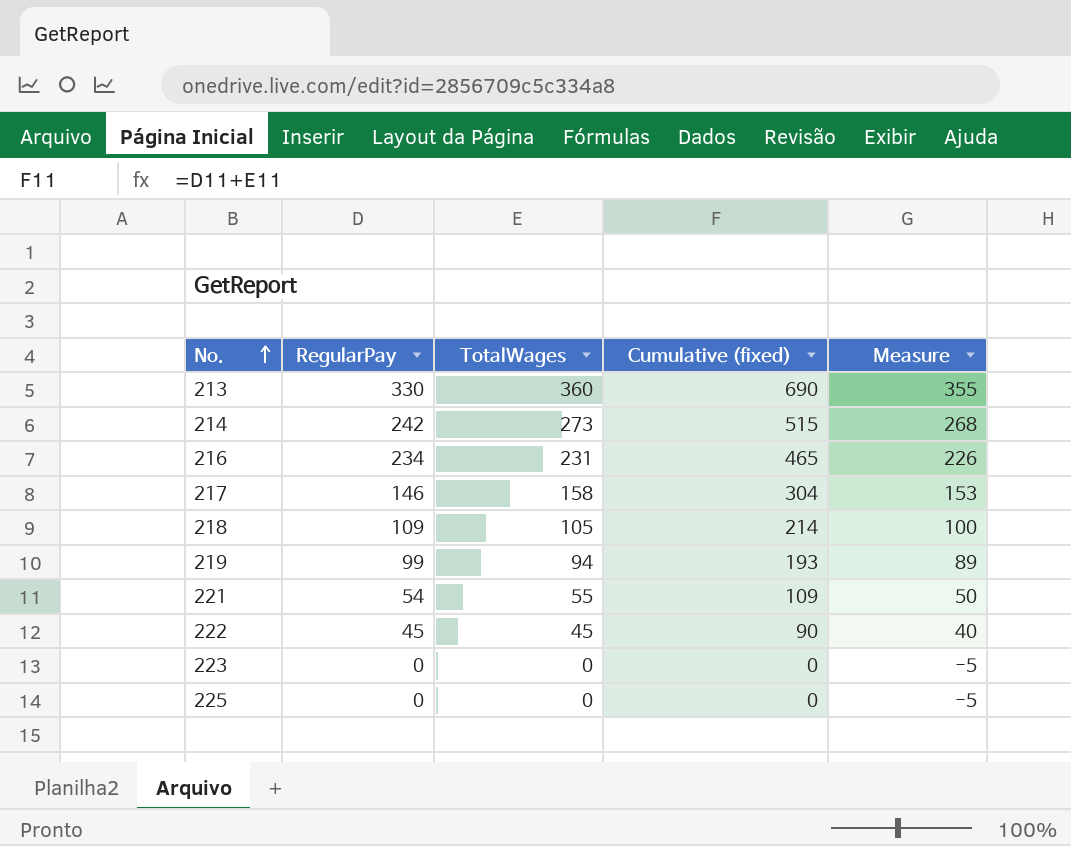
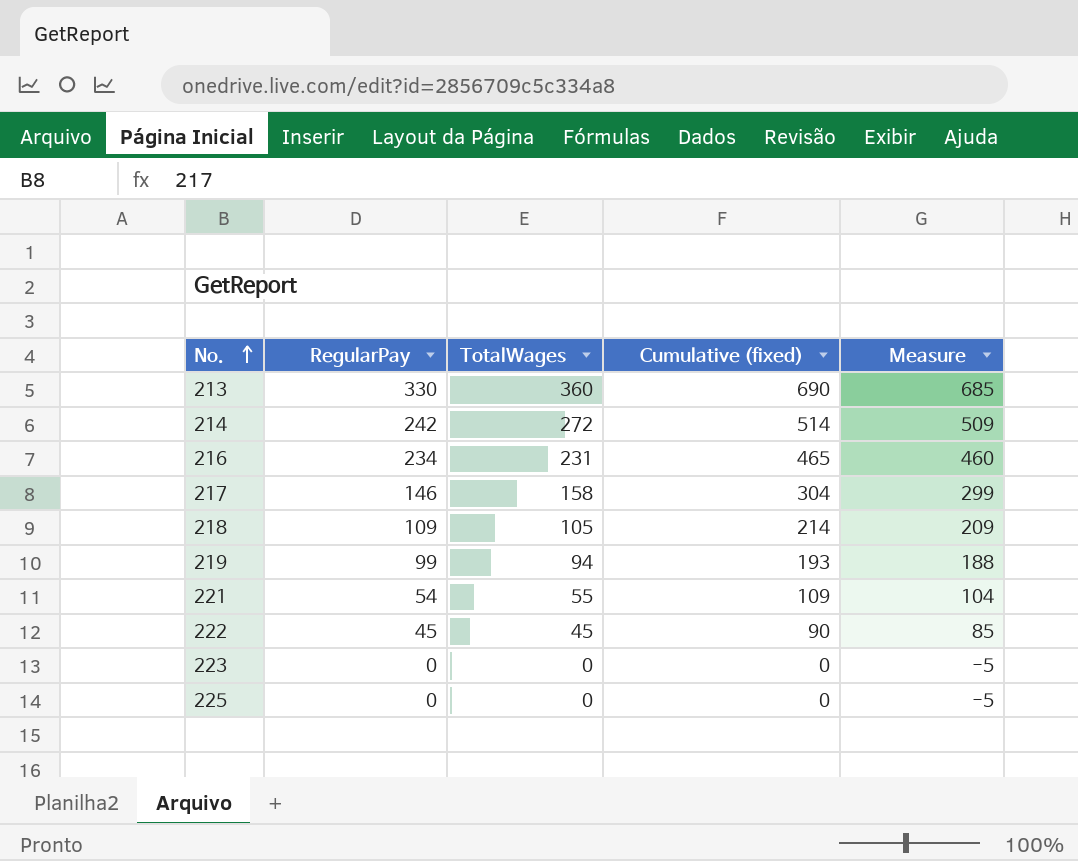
column Measure | formula: [TotalWages] - 5 -> [Cumulative (fixed)] - 5
214 | TotalWages: 273 -> 272
214 | Cumulative (fixed): 515 -> 514

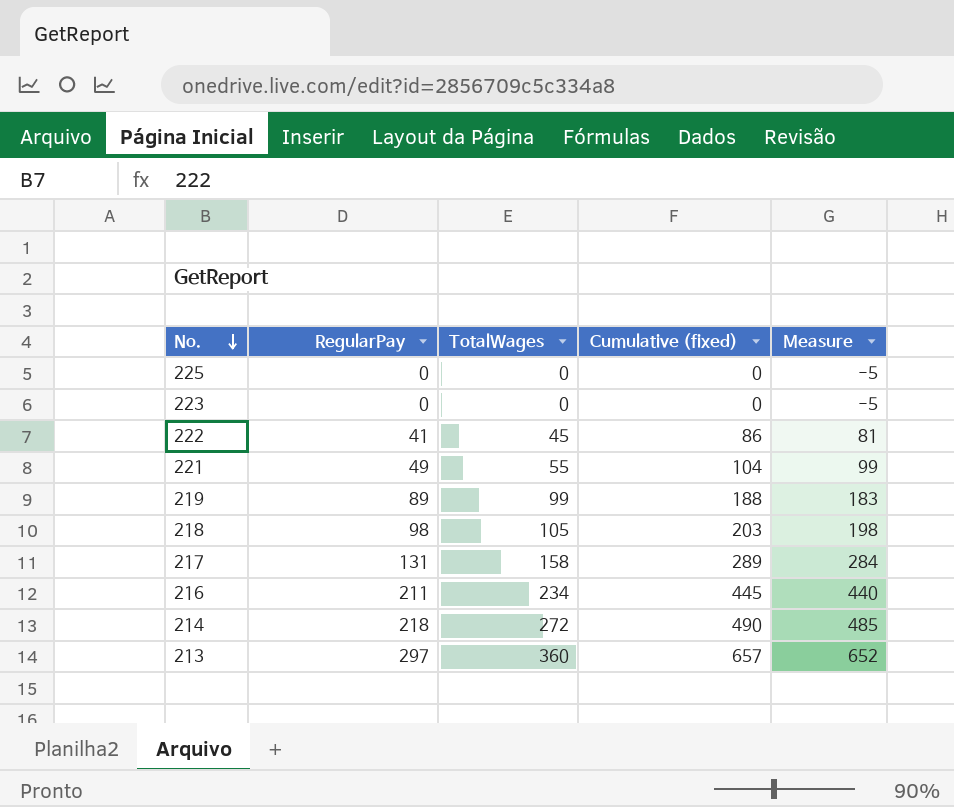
row order: No. ascending -> No. descending
222 | RegularPay: 45 -> 41
222 | Cumulative (fixed): 90 -> 86
222 | Measure: 85 -> 81
221 | RegularPay: 54 -> 49
221 | Cumulative (fixed): 109 -> 104
221 | Measure: 104 -> 99
219 | RegularPay: 99 -> 89
219 | TotalWages: 94 -> 99
219 | Cumulative (fixed): 193 -> 188
219 | Measure: 188 -> 183
218 | RegularPay: 109 -> 98
218 | Cumulative (fixed): 214 -> 203
218 | Measure: 209 -> 198
217 | RegularPay: 146 -> 131
217 | Cumulative (fixed): 304 -> 289
217 | Measure: 299 -> 284
216 | RegularPay: 234 -> 211
216 | TotalWages: 231 -> 234
216 | Cumulative (fixed): 465 -> 445
216 | Measure: 460 -> 440
214 | RegularPay: 242 -> 218
214 | Cumulative (fixed): 514 -> 490
214 | Measure: 509 -> 485
213 | RegularPay: 330 -> 297
213 | Cumulative (fixed): 690 -> 657
213 | Measure: 685 -> 652

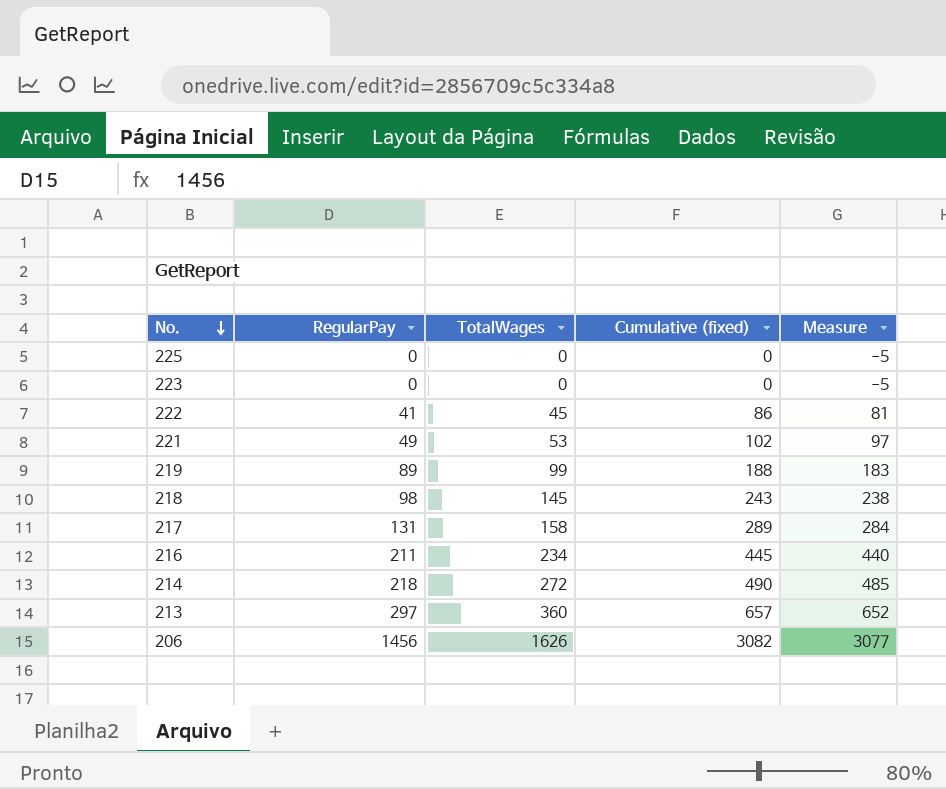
221 | TotalWages: 55 -> 53
221 | Cumulative (fixed): 104 -> 102
221 | Measure: 99 -> 97
218 | TotalWages: 105 -> 145
218 | Cumulative (fixed): 203 -> 243
218 | Measure: 198 -> 238
row 206: none -> 1456 | 1626 | 3082 | 3077

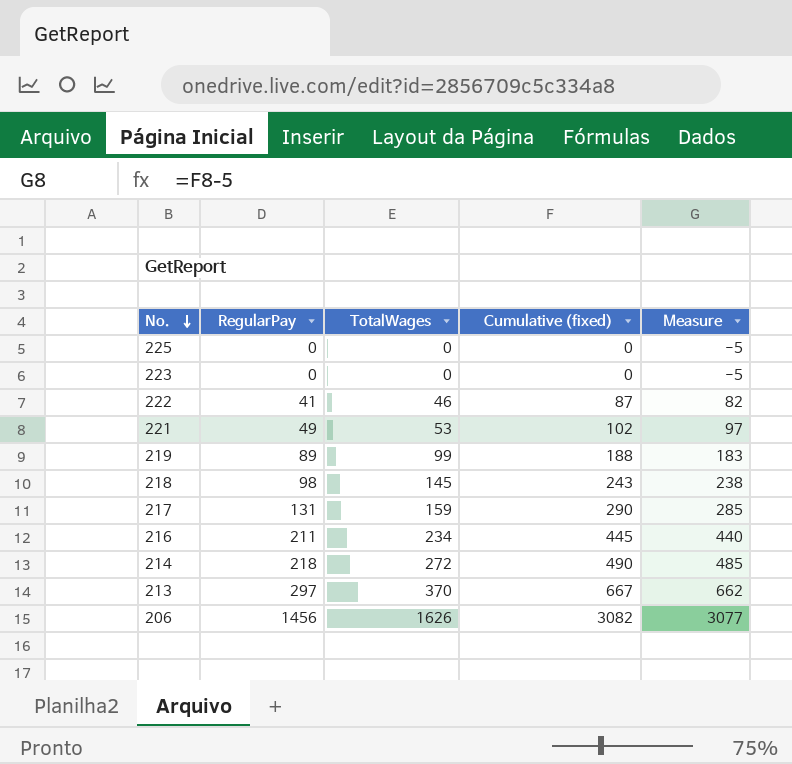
222 | TotalWages: 45 -> 46
222 | Cumulative (fixed): 86 -> 87
222 | Measure: 81 -> 82
217 | TotalWages: 158 -> 159
217 | Cumulative (fixed): 289 -> 290
217 | Measure: 284 -> 285
213 | TotalWages: 360 -> 370
213 | Cumulative (fixed): 657 -> 667
213 | Measure: 652 -> 662

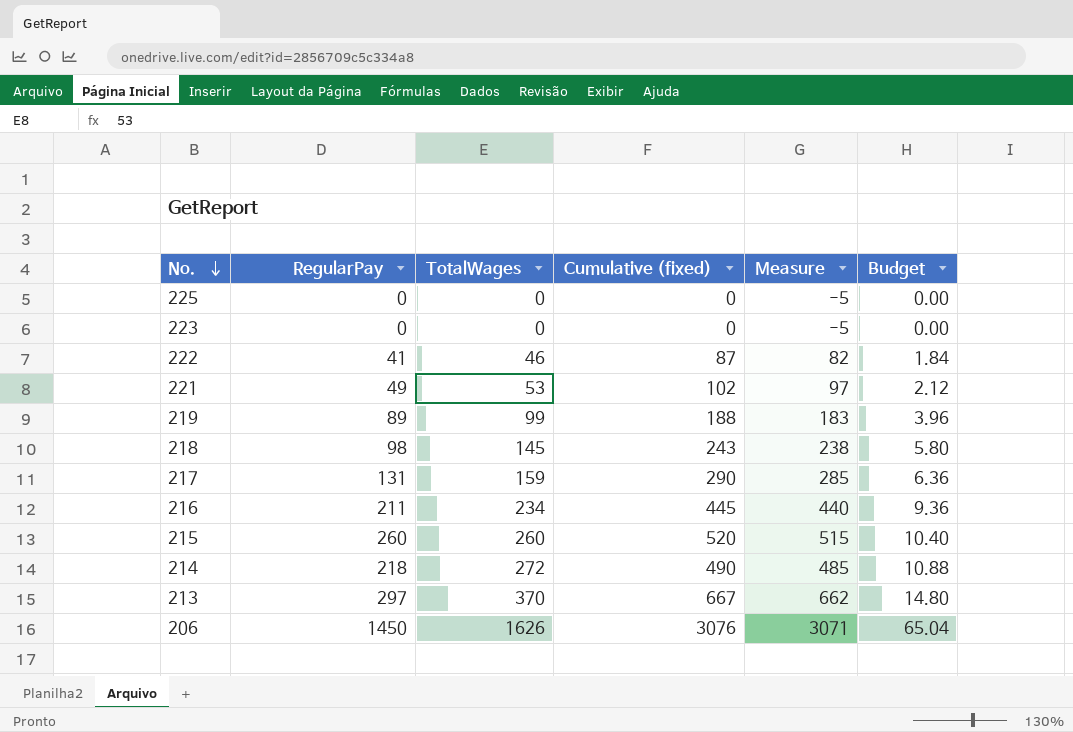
column Budget | formula: none -> [TotalWages] * 0.04
row 215: none -> 260 | 260 | 520 | 515 | 10.40
206 | RegularPay: 1456 -> 1450
206 | Cumulative (fixed): 3082 -> 3076
206 | Measure: 3077 -> 3071

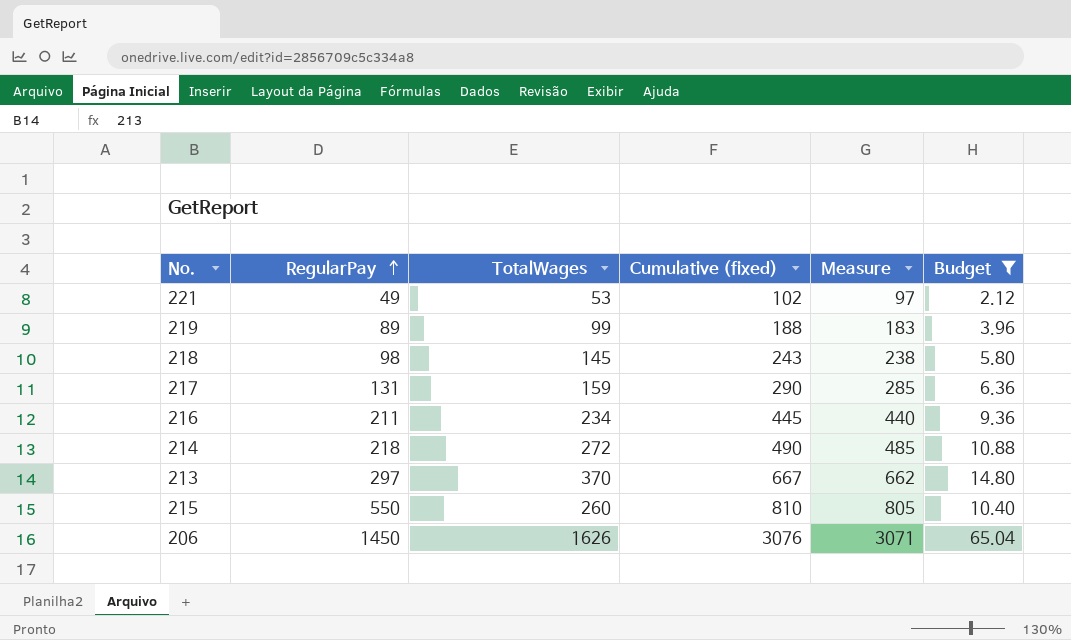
filter: none -> Budget >= 2.12
row order: No. descending -> RegularPay ascending
215 | RegularPay: 260 -> 550
215 | Cumulative (fixed): 520 -> 810
215 | Measure: 515 -> 805

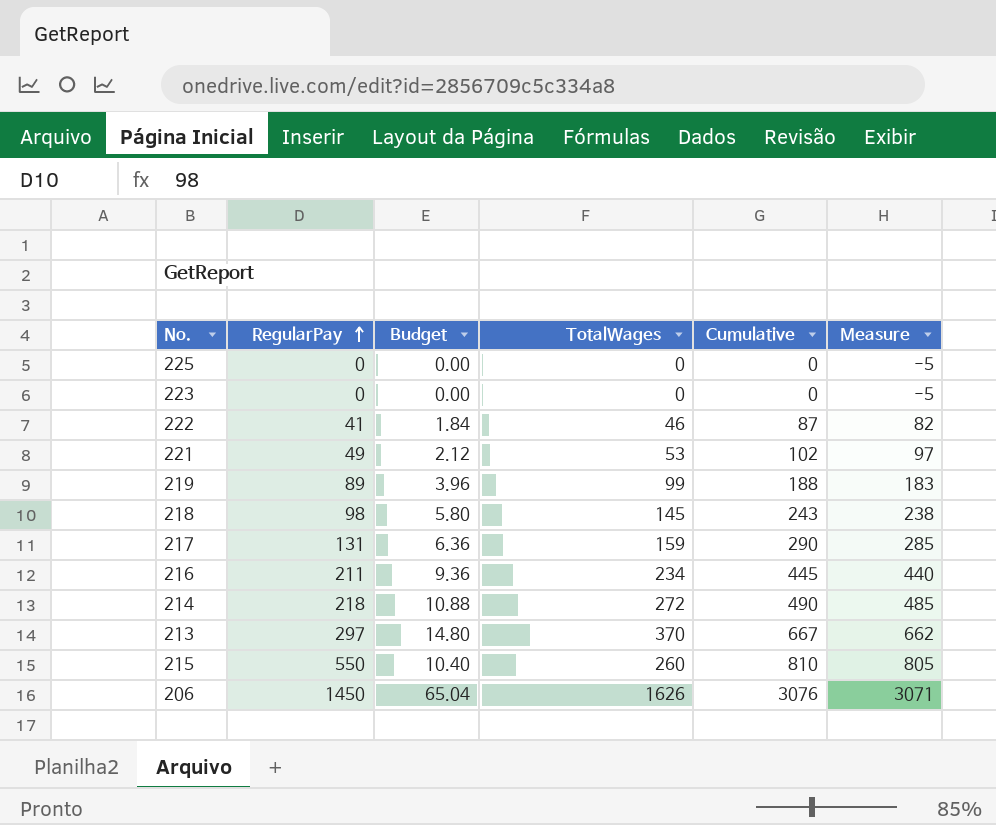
filter: Budget >= 2.12 -> none
column Budget | position: 6 -> 3
column name: Cumulative (fixed) -> Cumulative

